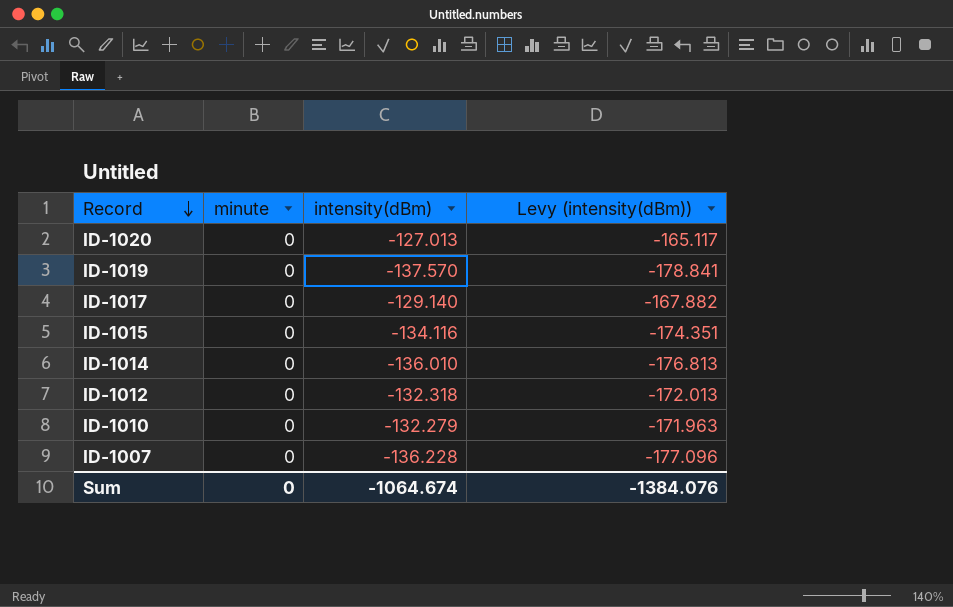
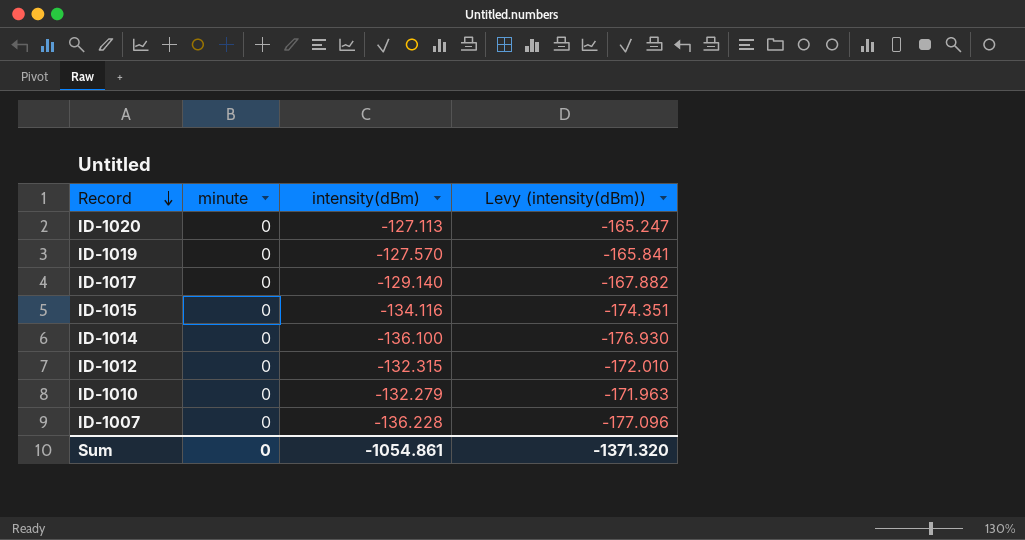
ID-1020 | intensity(dBm): -127.013 -> -127.113
ID-1020 | Levy (intensity(dBm)): -165.117 -> -165.247
ID-1019 | intensity(dBm): -137.570 -> -127.570
ID-1019 | Levy (intensity(dBm)): -178.841 -> -165.841
ID-1014 | intensity(dBm): -136.010 -> -136.100
ID-1014 | Levy (intensity(dBm)): -176.813 -> -176.930
ID-1012 | intensity(dBm): -132.318 -> -132.315
ID-1012 | Levy (intensity(dBm)): -172.013 -> -172.010
Sum | intensity(dBm): -1064.674 -> -1054.861
Sum | Levy (intensity(dBm)): -1384.076 -> -1371.320

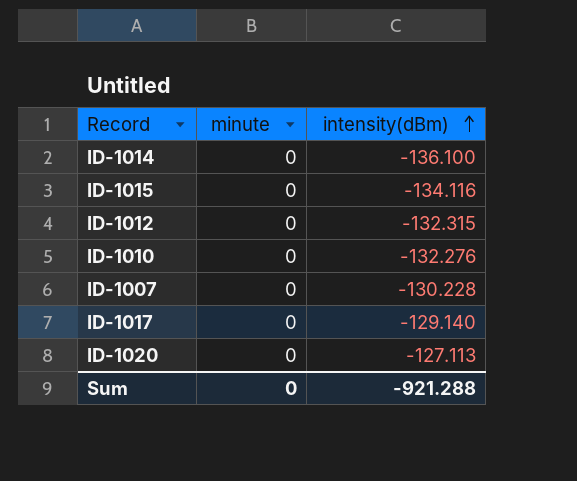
row order: Record descending -> intensity(dBm) ascending
column Levy (intensity(dBm)) | formula: [intensity(dBm)] * 1.3 -> none
row ID-1019: 0 | -127.570 | -165.841 -> none
ID-1010 | intensity(dBm): -132.279 -> -132.276
ID-1007 | intensity(dBm): -136.228 -> -130.228
Sum | intensity(dBm): -1054.861 -> -921.288

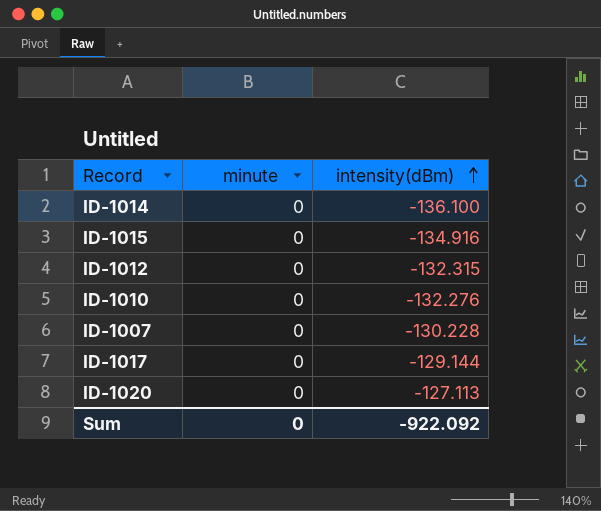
ID-1015 | intensity(dBm): -134.116 -> -134.916
ID-1017 | intensity(dBm): -129.140 -> -129.144
Sum | intensity(dBm): -921.288 -> -922.092

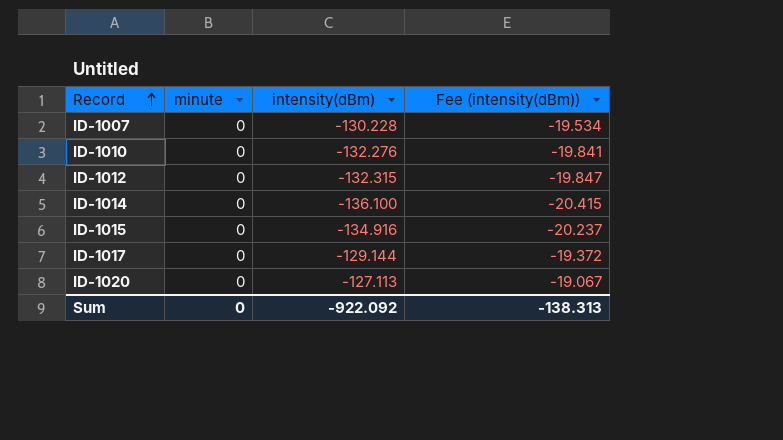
row order: intensity(dBm) ascending -> Record ascending
column Fee (intensity(dBm)) | formula: none -> [intensity(dBm)] * 0.15

